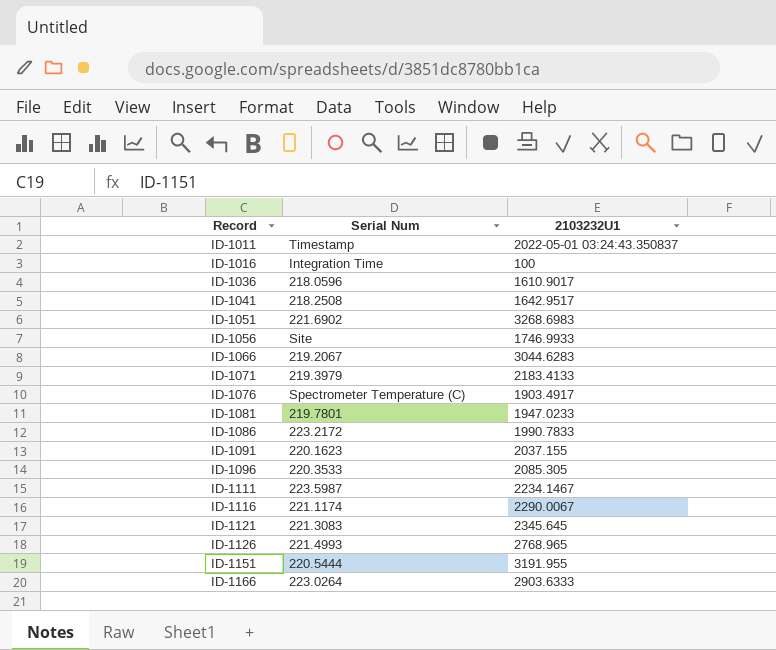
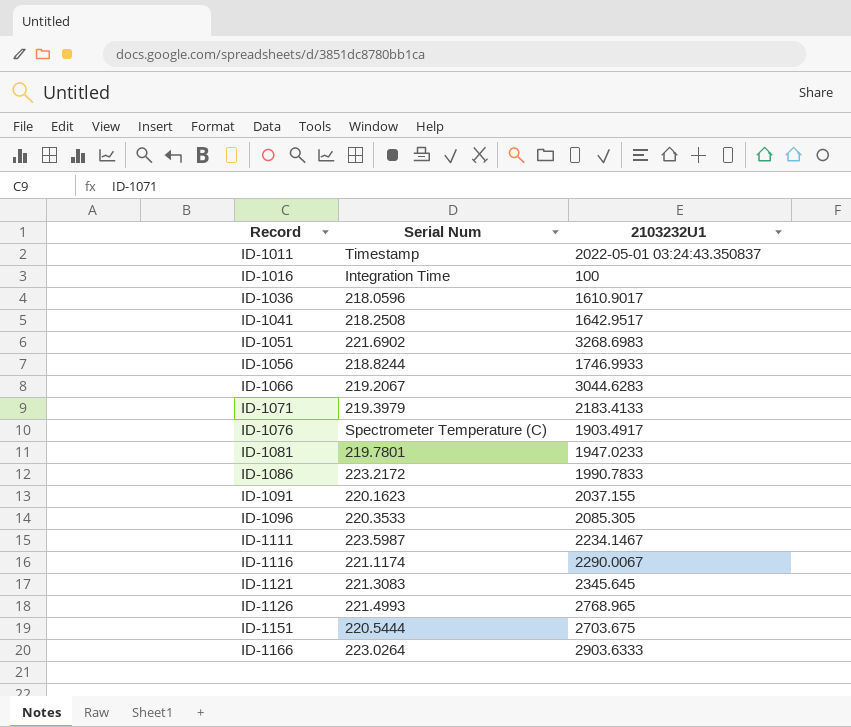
ID-1056 | Serial Num: Site -> 218.8244
ID-1151 | 2103232U1: 3191.955 -> 2703.675

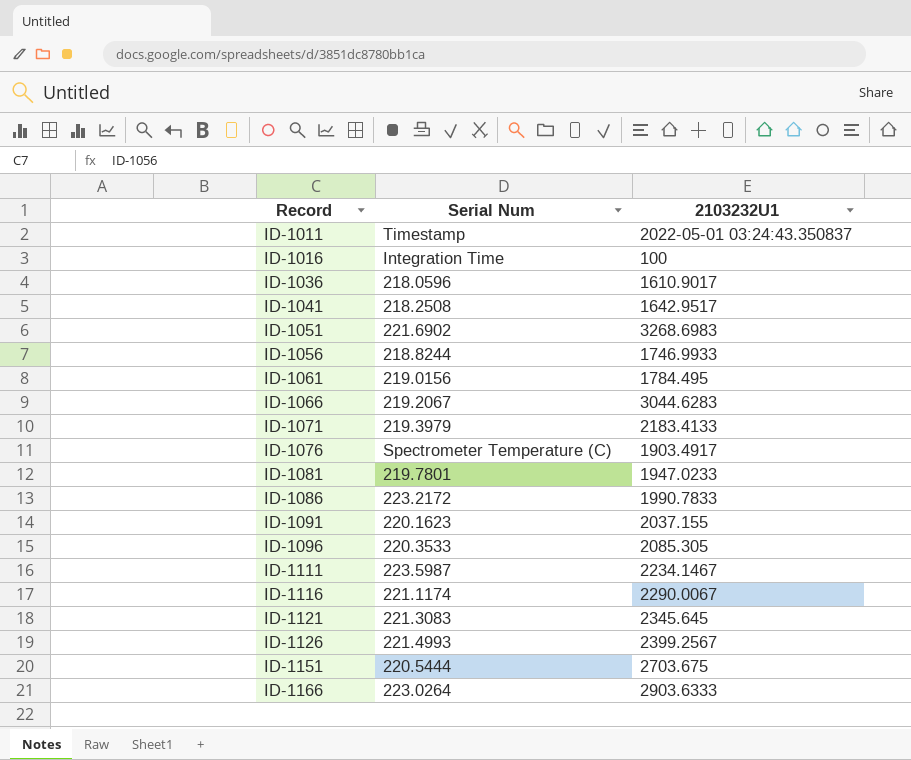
row ID-1061: none -> 219.0156 | 1784.495
ID-1126 | 2103232U1: 2768.965 -> 2399.2567

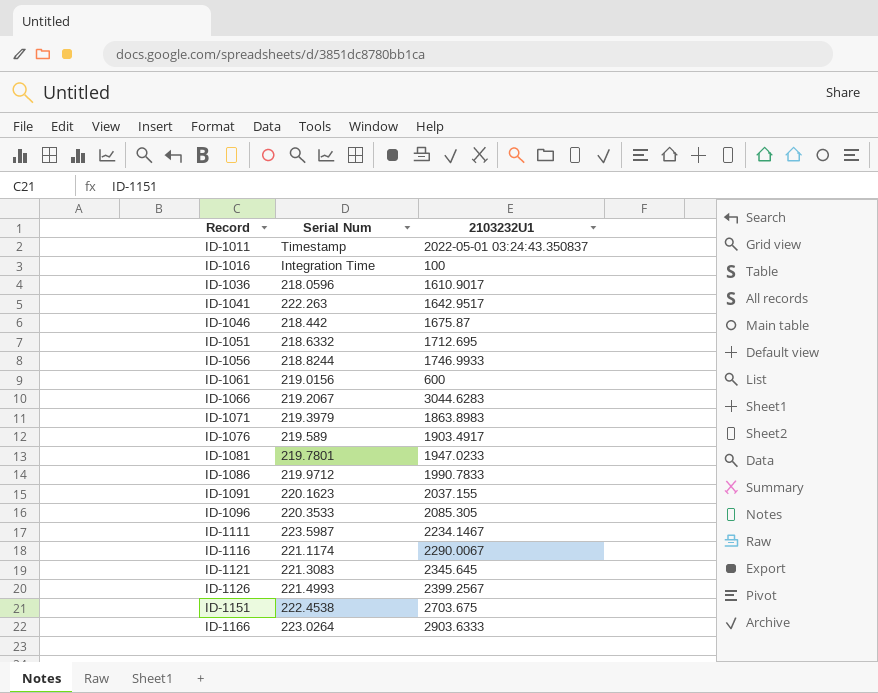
ID-1041 | Serial Num: 218.2508 -> 222.263
row ID-1046: none -> 218.442 | 1675.87
ID-1051 | Serial Num: 221.6902 -> 218.6332
ID-1051 | 2103232U1: 3268.6983 -> 1712.695
ID-1061 | 2103232U1: 1784.495 -> 600
ID-1071 | 2103232U1: 2183.4133 -> 1863.8983
ID-1076 | Serial Num: Spectrometer Temperature (C) -> 219.589
ID-1086 | Serial Num: 223.2172 -> 219.9712
ID-1151 | Serial Num: 220.5444 -> 222.4538

